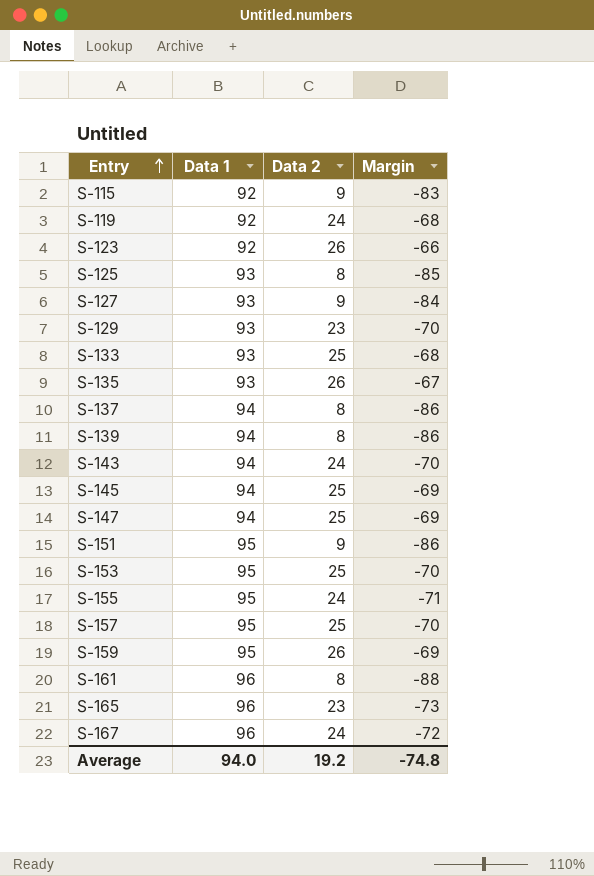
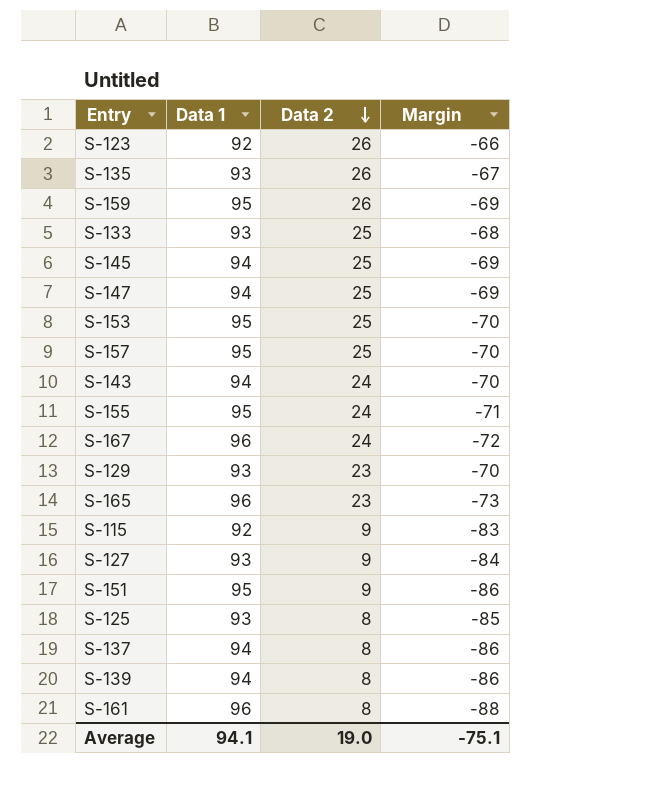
row order: Entry ascending -> Data 2 descending
row S-119: 92 | 24 | -68 -> none
Average | Data 1: 94.0 -> 94.1
Average | Data 2: 19.2 -> 19.0
Average | Margin: -74.8 -> -75.1

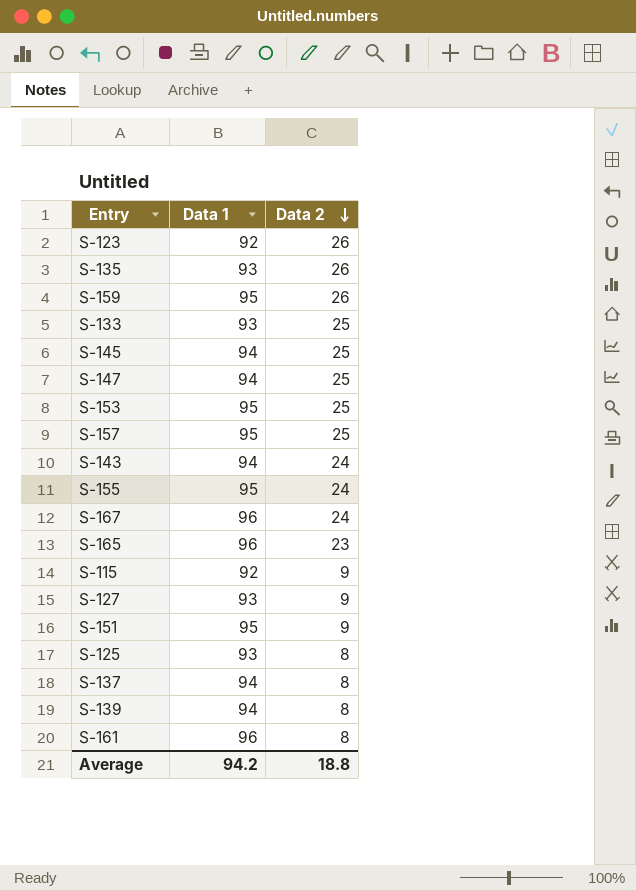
column Margin | formula: [Data 2] - [Data 1] -> none
row S-129: 93 | 23 | -70 -> none
Average | Data 1: 94.1 -> 94.2
Average | Data 2: 19.0 -> 18.8

